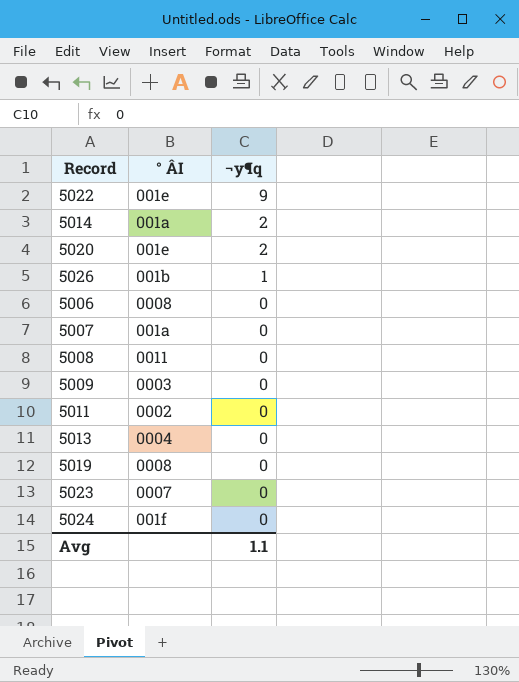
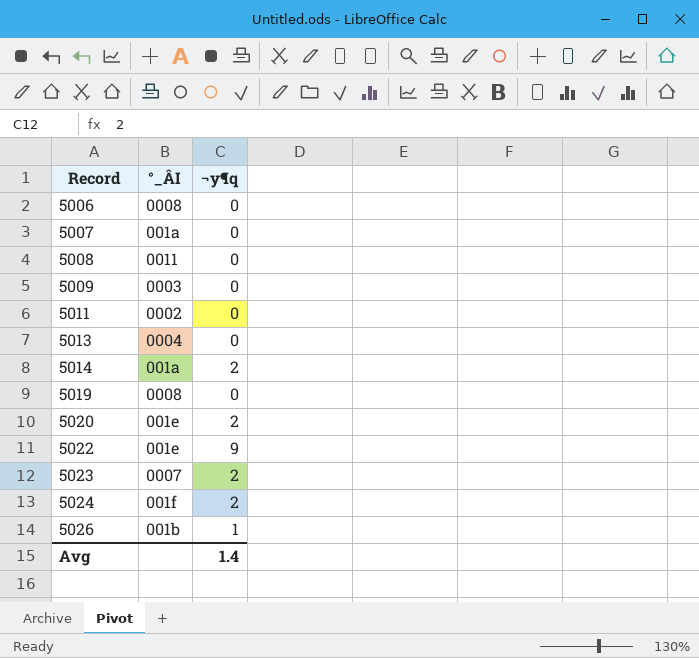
row order: ¬y¶q descending -> Record ascending
column name: ° ÂI -> °_ÂI
5023 | ¬y¶q: 0 -> 2
5024 | ¬y¶q: 0 -> 2
Avg | ¬y¶q: 1.1 -> 1.4

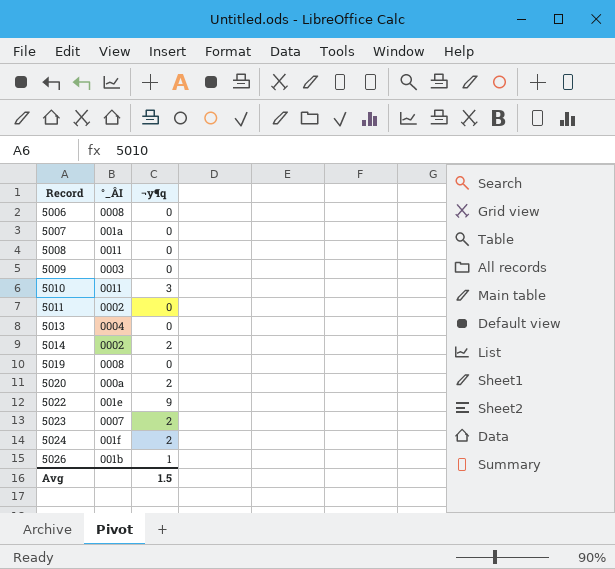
row 5010: none -> 0011 | 3
5014 | °_ÂI: 001a -> 0002
5020 | °_ÂI: 001e -> 000a
Avg | ¬y¶q: 1.4 -> 1.5

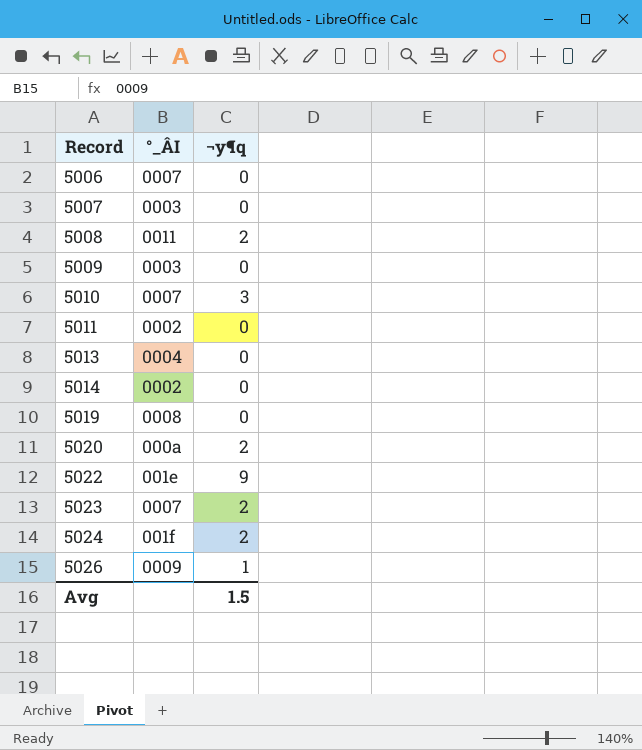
5006 | °_ÂI: 0008 -> 0007
5007 | °_ÂI: 001a -> 0003
5008 | ¬y¶q: 0 -> 2
5010 | °_ÂI: 0011 -> 0007
5014 | ¬y¶q: 2 -> 0
5026 | °_ÂI: 001b -> 0009

